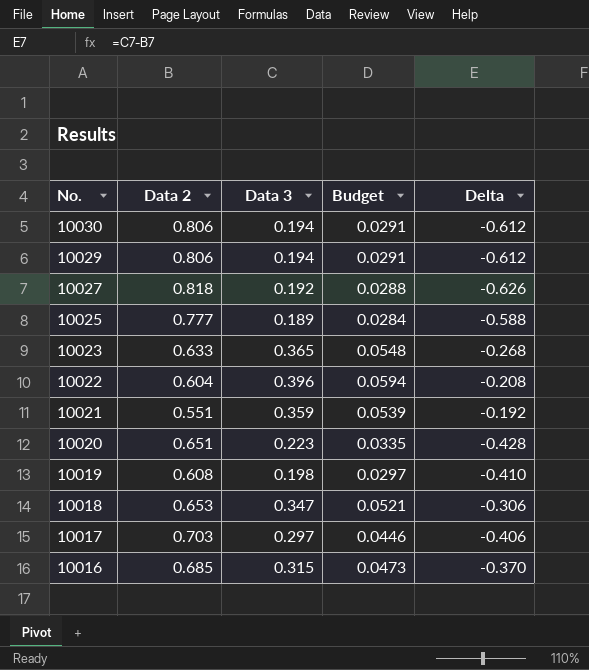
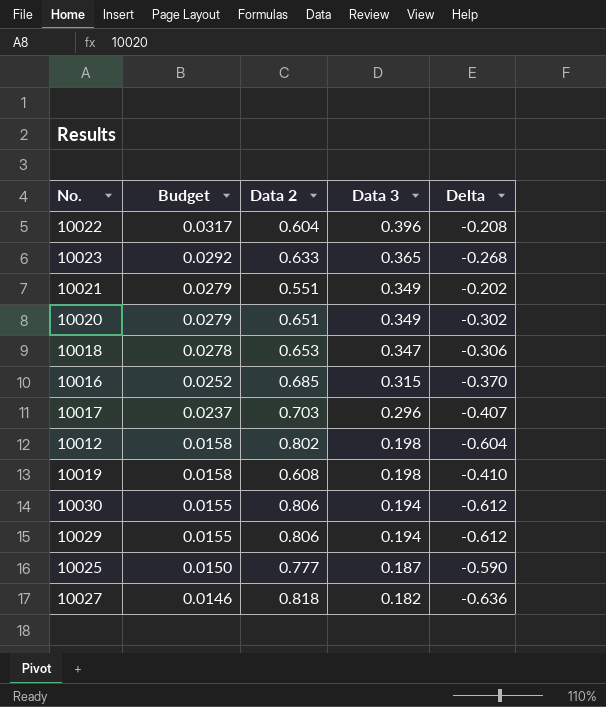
row order: No. descending -> Budget descending
column Budget | formula: [Data 3] * 0.15 -> [Data 3] * 0.08
column Budget | position: 4 -> 2
10021 | Data 3: 0.359 -> 0.349
10021 | Delta: -0.192 -> -0.202
10020 | Data 3: 0.223 -> 0.349
10020 | Delta: -0.428 -> -0.302
10017 | Data 3: 0.297 -> 0.296
10017 | Delta: -0.406 -> -0.407
row 10012: none -> 0.0158 | 0.802 | 0.198 | -0.604
10025 | Data 3: 0.189 -> 0.187
10025 | Delta: -0.588 -> -0.590
10027 | Data 3: 0.192 -> 0.182
10027 | Delta: -0.626 -> -0.636

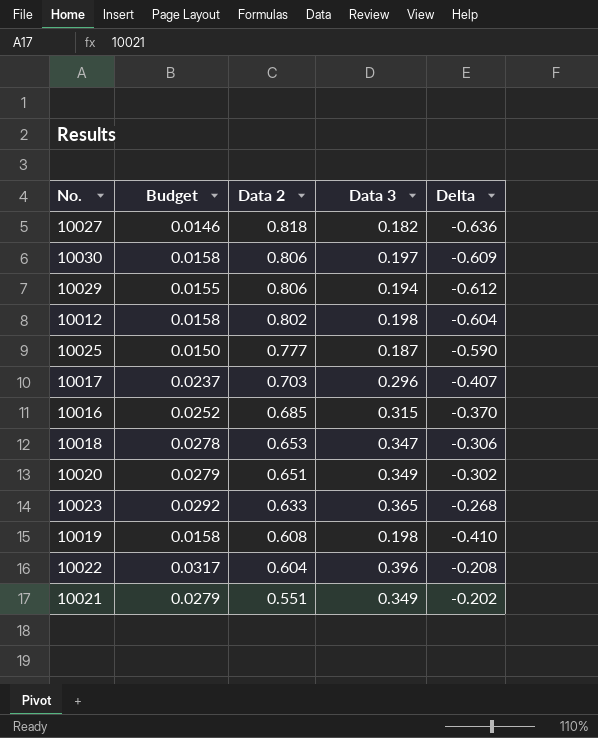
row order: Budget descending -> Data 2 descending
10030 | Budget: 0.0155 -> 0.0158
10030 | Data 3: 0.194 -> 0.197
10030 | Delta: -0.612 -> -0.609

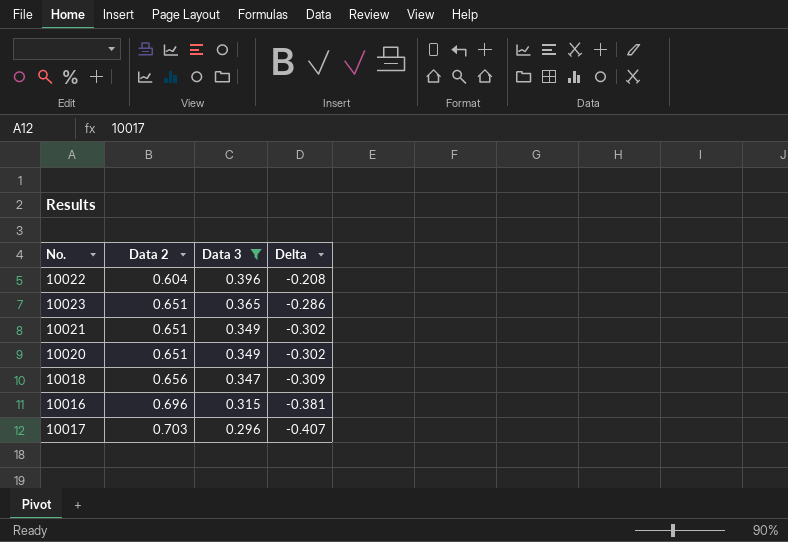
filter: none -> Data 3 >= 0.296
row order: Data 2 descending -> Data 2 ascending
column Budget | formula: [Data 3] * 0.08 -> none
10023 | Data 2: 0.633 -> 0.651
10023 | Delta: -0.268 -> -0.286
10021 | Data 2: 0.551 -> 0.651
10021 | Delta: -0.202 -> -0.302
10018 | Data 2: 0.653 -> 0.656
10018 | Delta: -0.306 -> -0.309
10016 | Data 2: 0.685 -> 0.696
10016 | Delta: -0.370 -> -0.381

